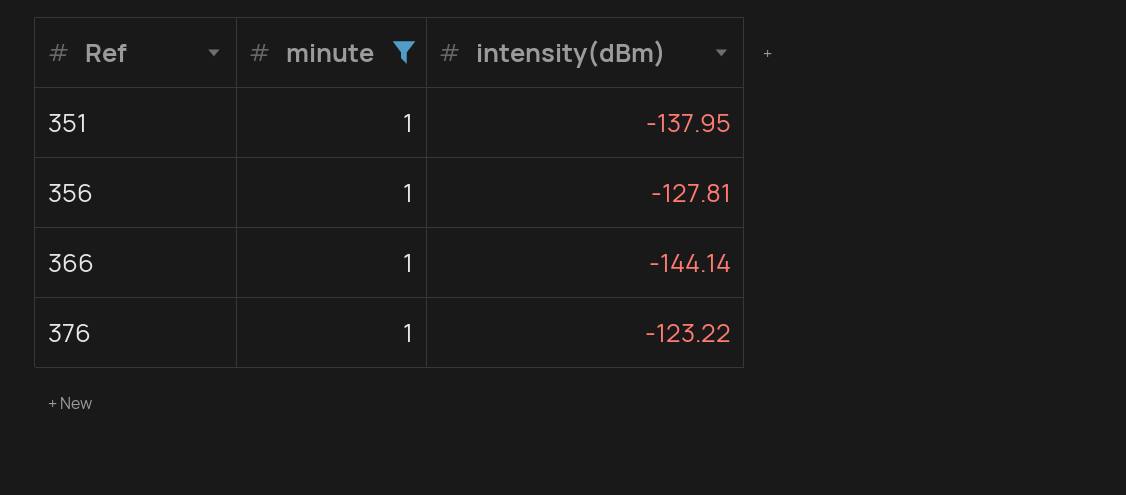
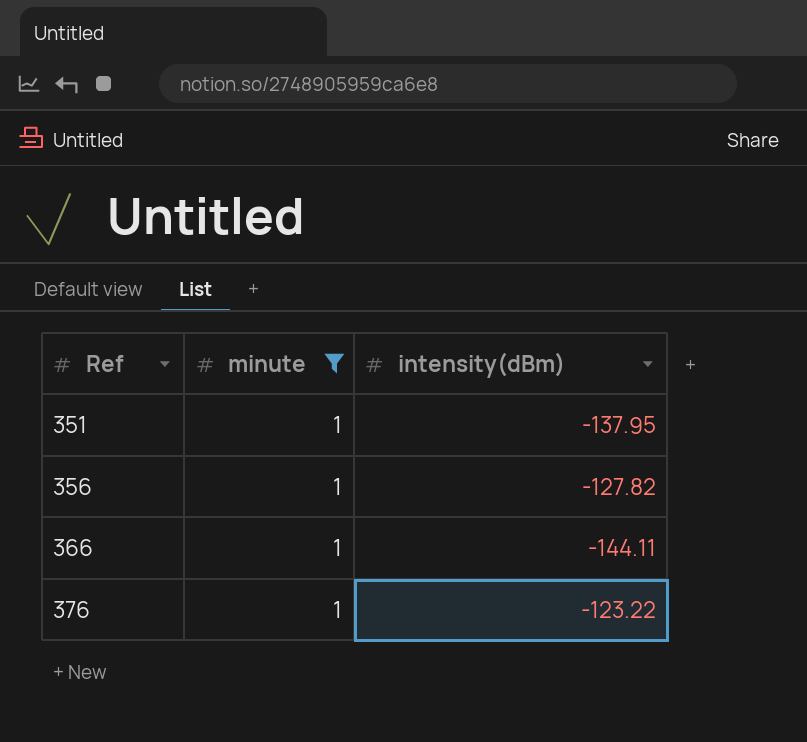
356 | intensity(dBm): -127.81 -> -127.82
366 | intensity(dBm): -144.14 -> -144.11

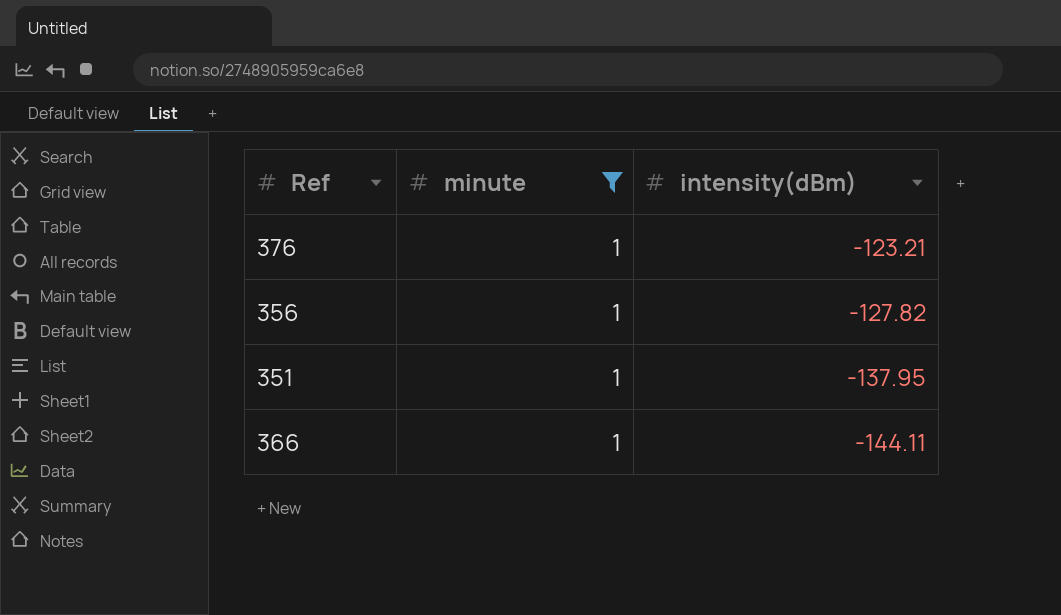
row order: Ref ascending -> intensity(dBm) descending
376 | intensity(dBm): -123.22 -> -123.21

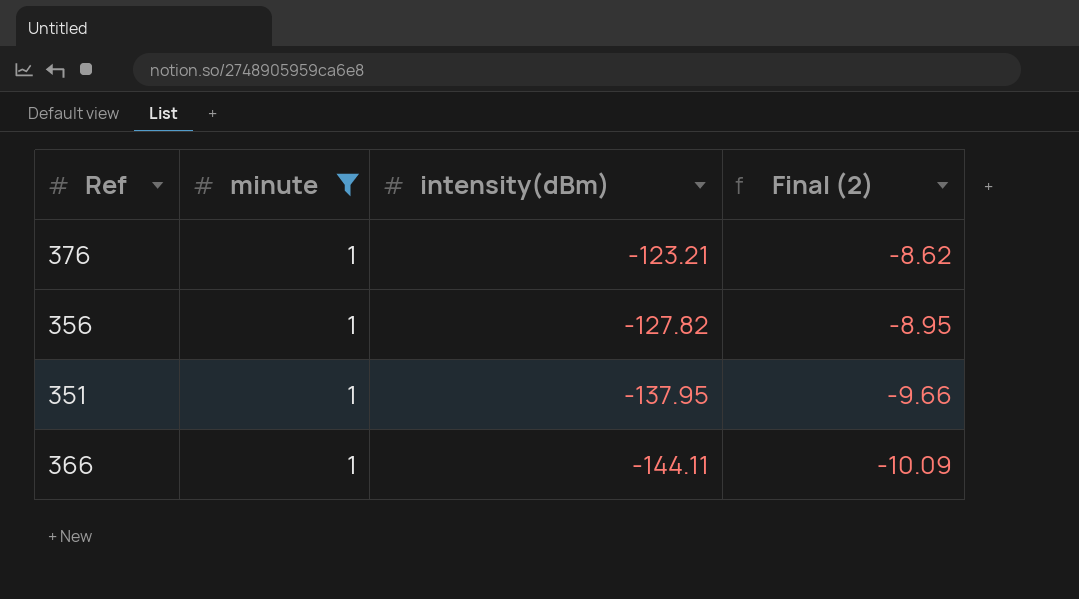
column Final (2) | formula: none -> [intensity(dBm)] * 0.07

